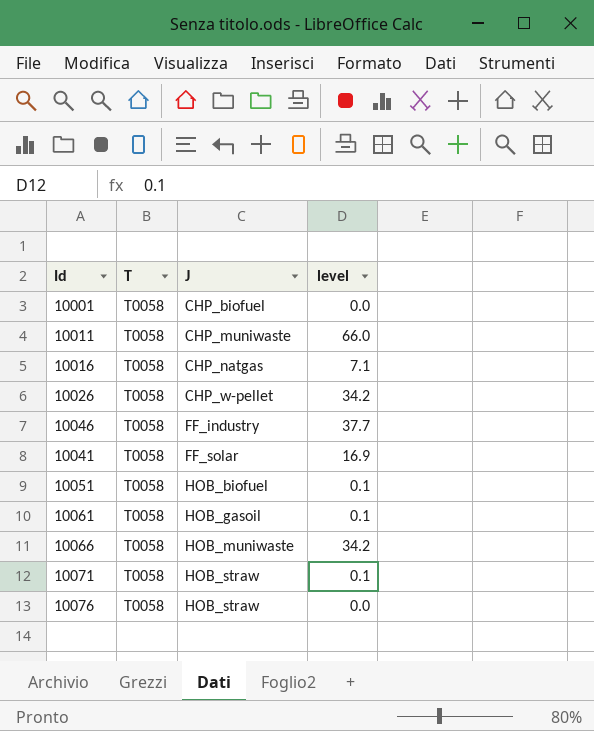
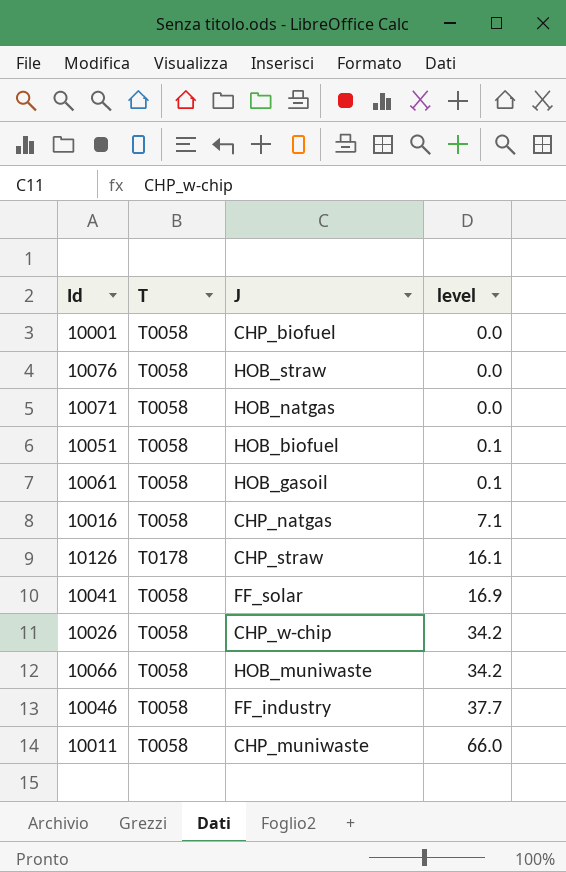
row order: J ascending -> level ascending
10071 | J: HOB_straw -> HOB_natgas
10071 | level: 0.1 -> 0.0
row 10126: none -> T0178 | CHP_straw | 16.1
10026 | J: CHP_w-pellet -> CHP_w-chip

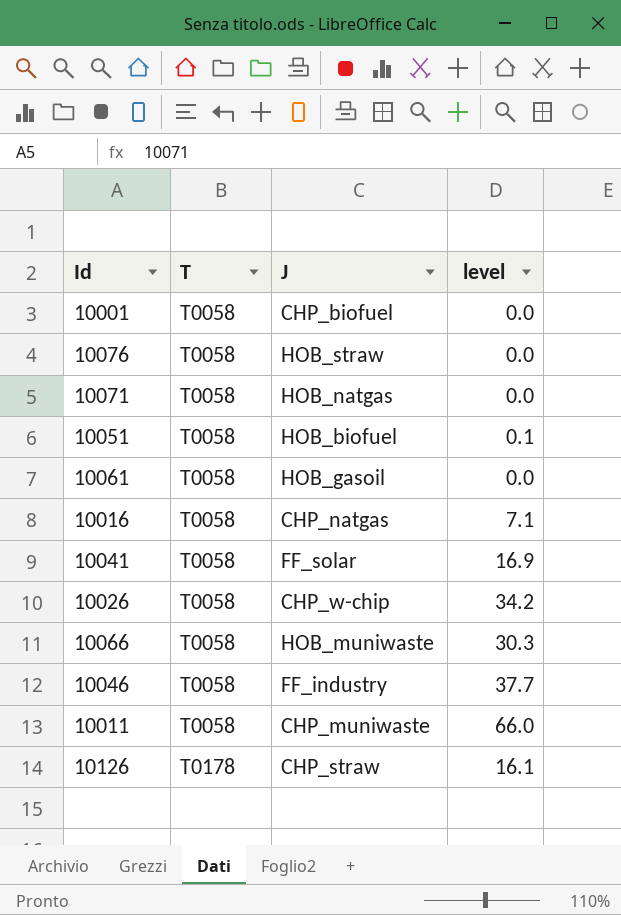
row order: level ascending -> T ascending
10061 | level: 0.1 -> 0.0
10066 | level: 34.2 -> 30.3

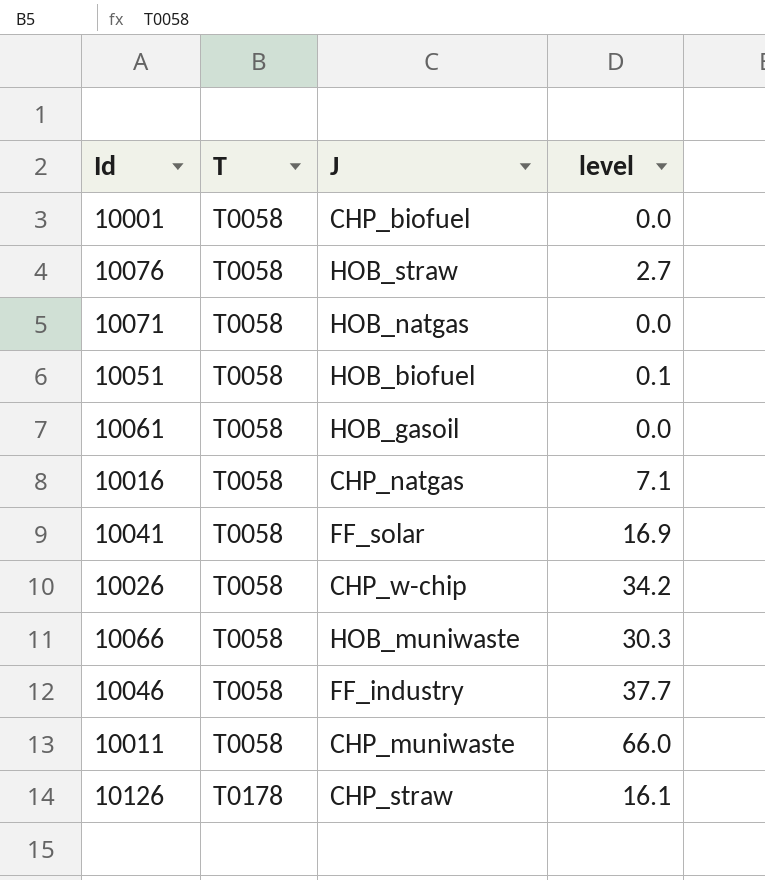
10076 | level: 0.0 -> 2.7

